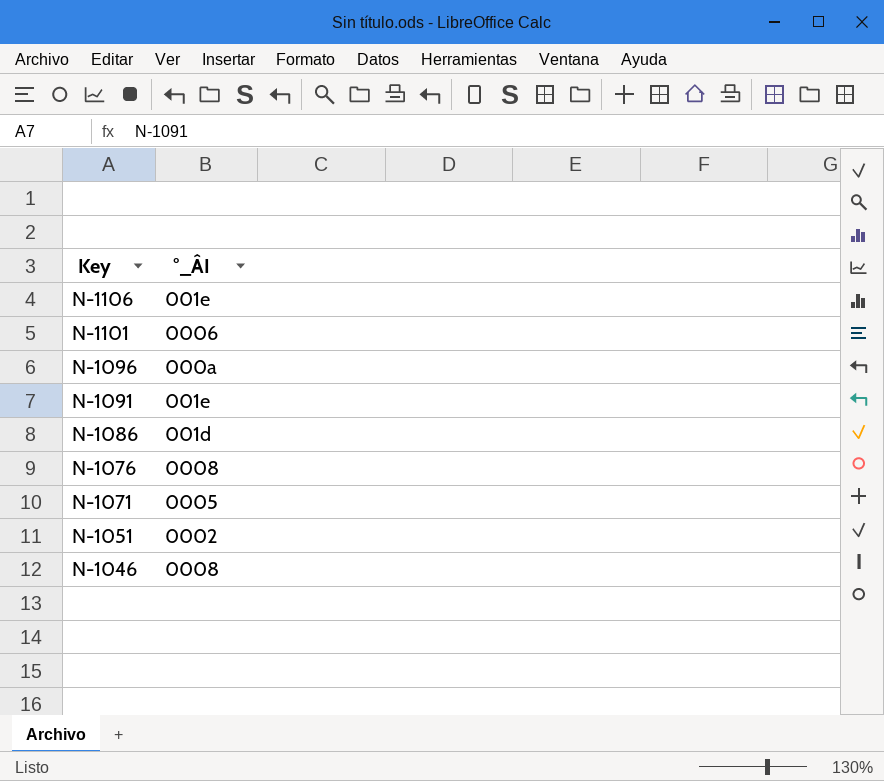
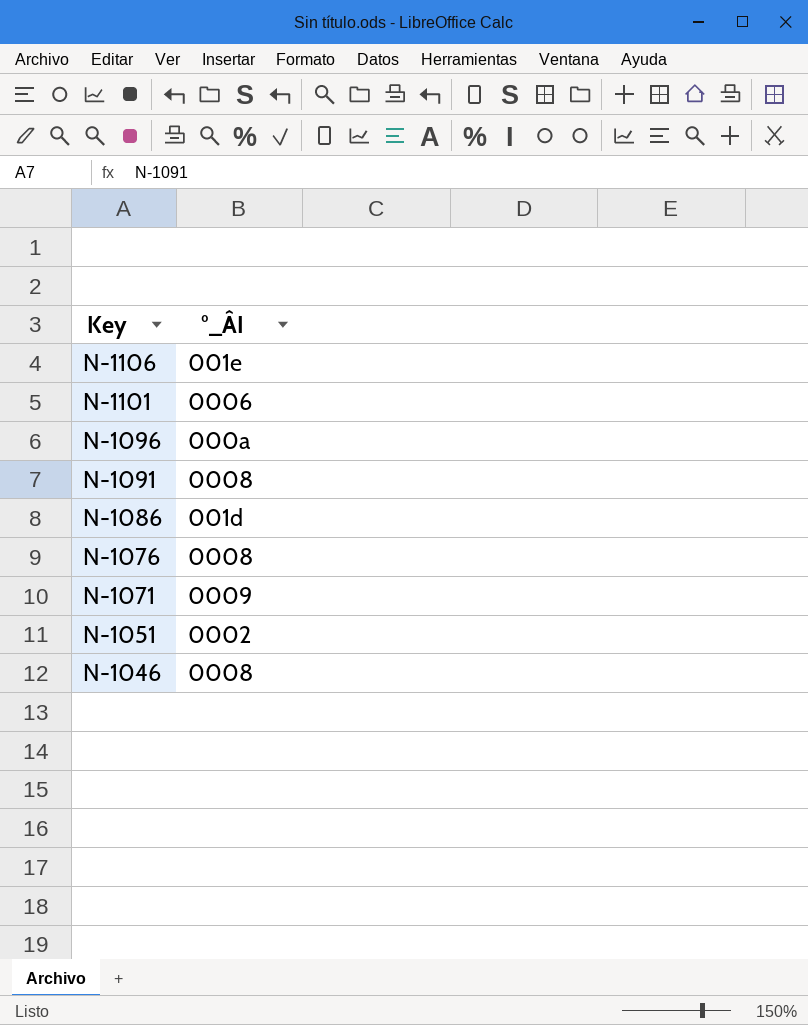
N-1091 | °_ÂI: 001e -> 0008
N-1071 | °_ÂI: 0005 -> 0009

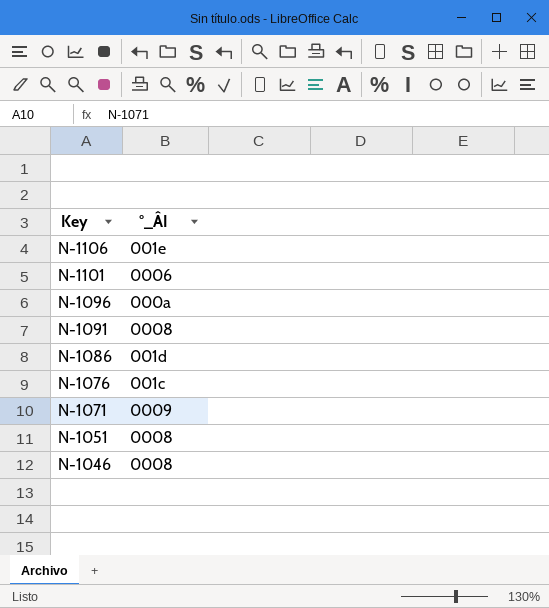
N-1076 | °_ÂI: 0008 -> 001c
N-1051 | °_ÂI: 0002 -> 0008

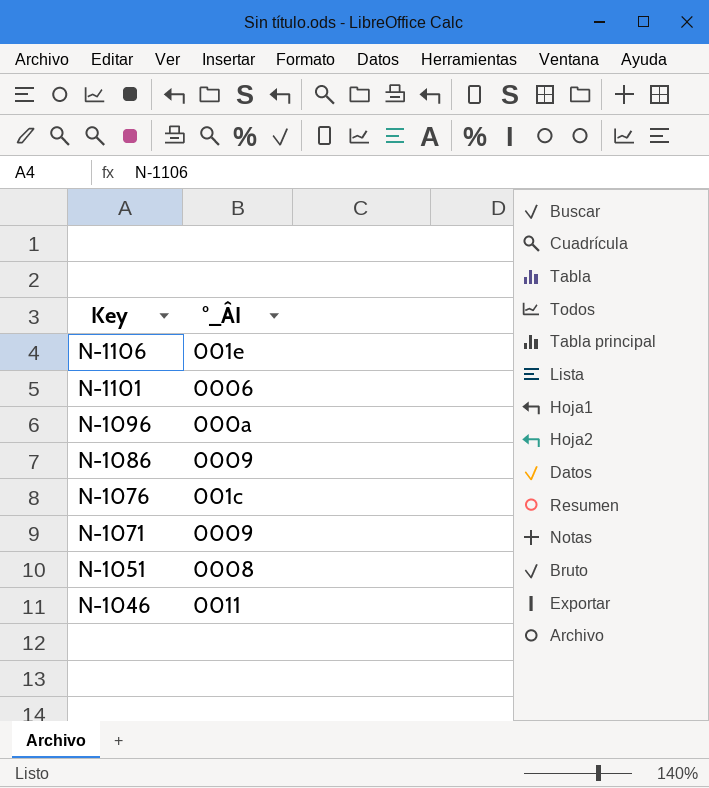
row N-1091: 0008 -> none
N-1086 | °_ÂI: 001d -> 0009
N-1046 | °_ÂI: 0008 -> 0011

